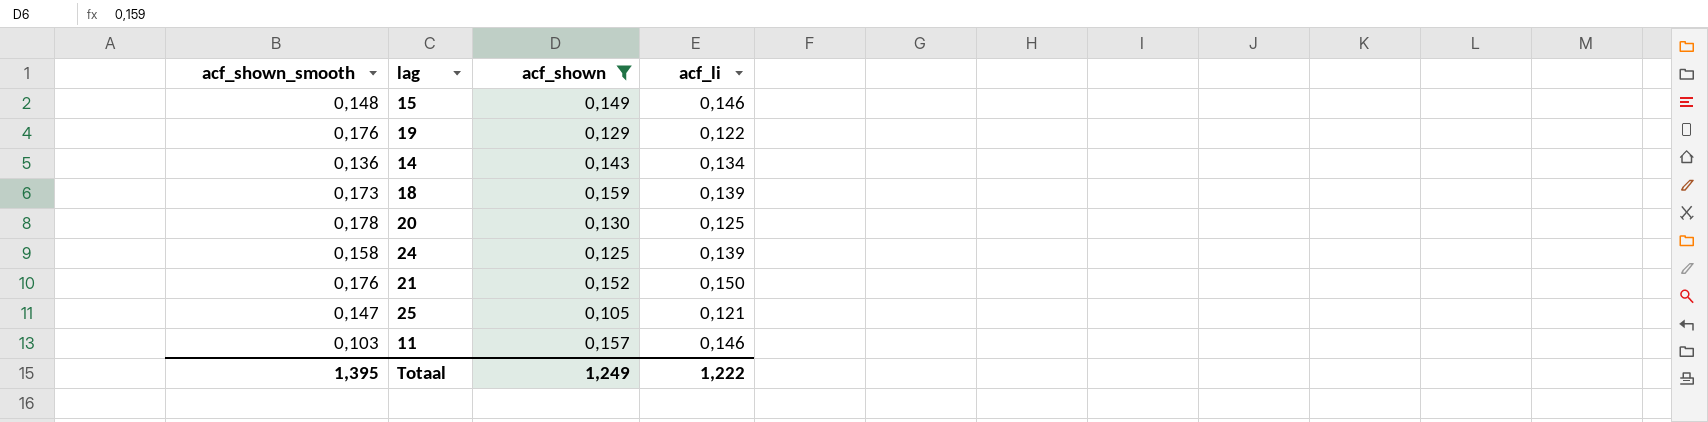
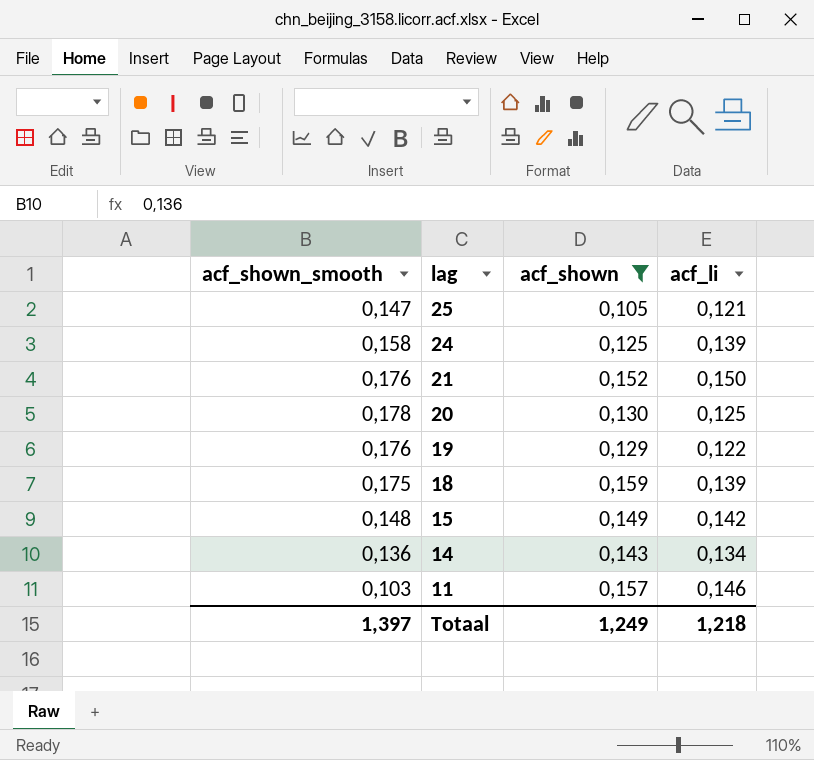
row order: none -> lag descending
18 | acf_shown_smooth: 0,173 -> 0,175
15 | acf_li: 0,146 -> 0,142
Totaal | acf_shown_smooth: 1,395 -> 1,397
Totaal | acf_li: 1,222 -> 1,218

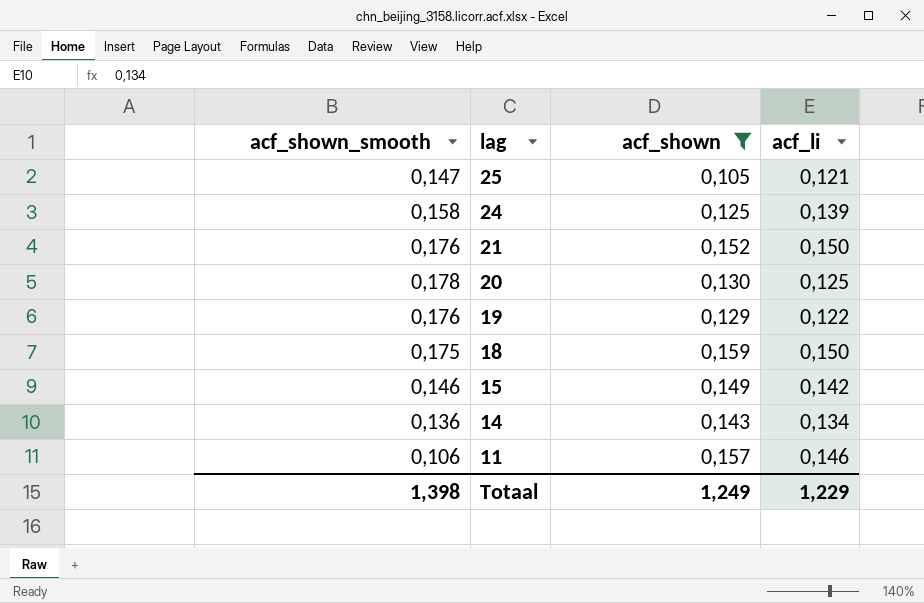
18 | acf_li: 0,139 -> 0,150
15 | acf_shown_smooth: 0,148 -> 0,146
11 | acf_shown_smooth: 0,103 -> 0,106
Totaal | acf_shown_smooth: 1,397 -> 1,398
Totaal | acf_li: 1,218 -> 1,229

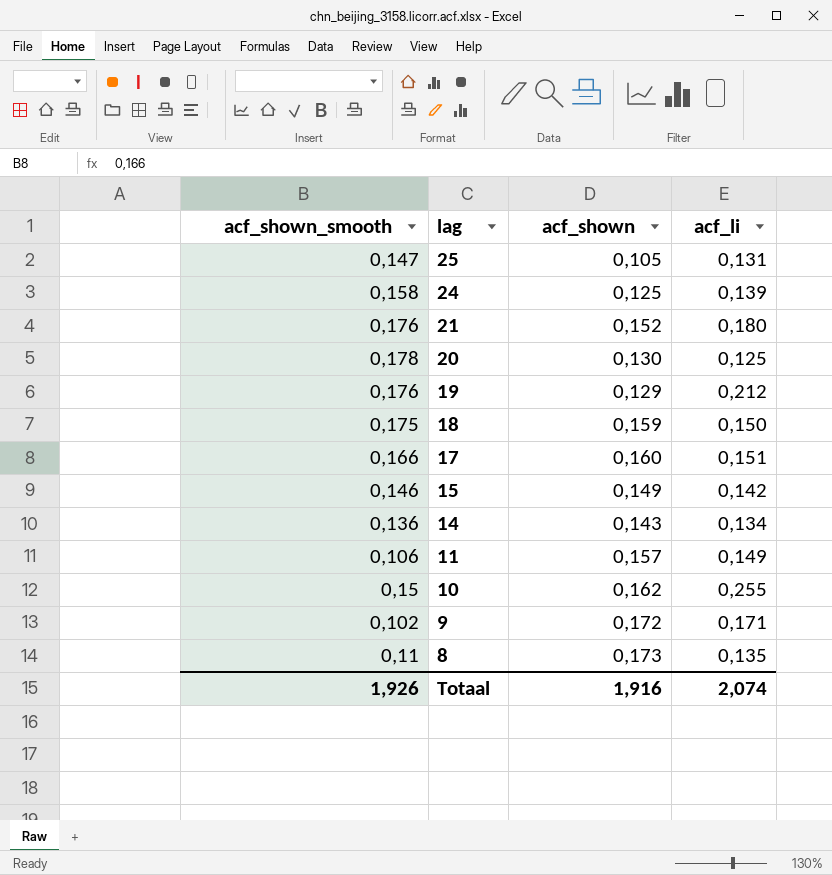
filter: acf_shown <= 0,159 -> none
25 | acf_li: 0,121 -> 0,131
21 | acf_li: 0,150 -> 0,180
19 | acf_li: 0,122 -> 0,212
11 | acf_li: 0,146 -> 0,149
Totaal | acf_shown_smooth: 1,398 -> 1,926
Totaal | acf_shown: 1,249 -> 1,916
Totaal | acf_li: 1,229 -> 2,074

